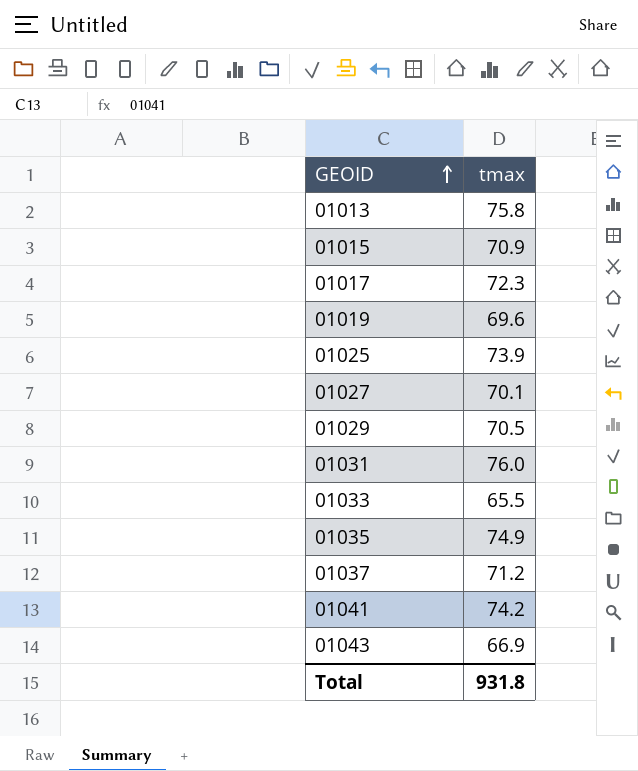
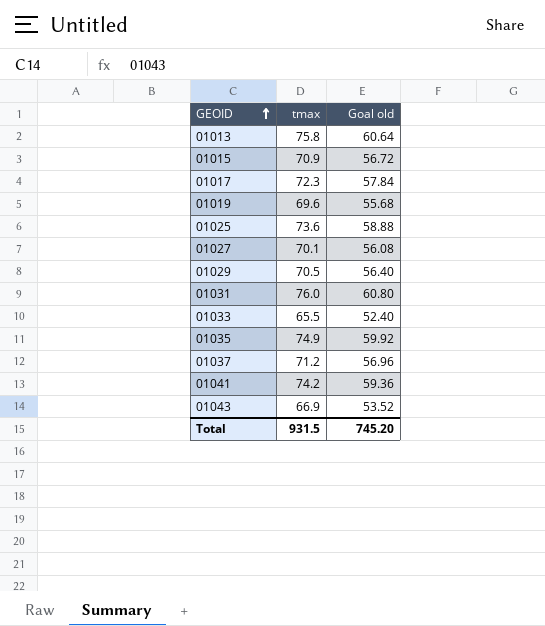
column Goal old | formula: none -> [tmax] * 0.8
01025 | tmax: 73.9 -> 73.6
Total | tmax: 931.8 -> 931.5

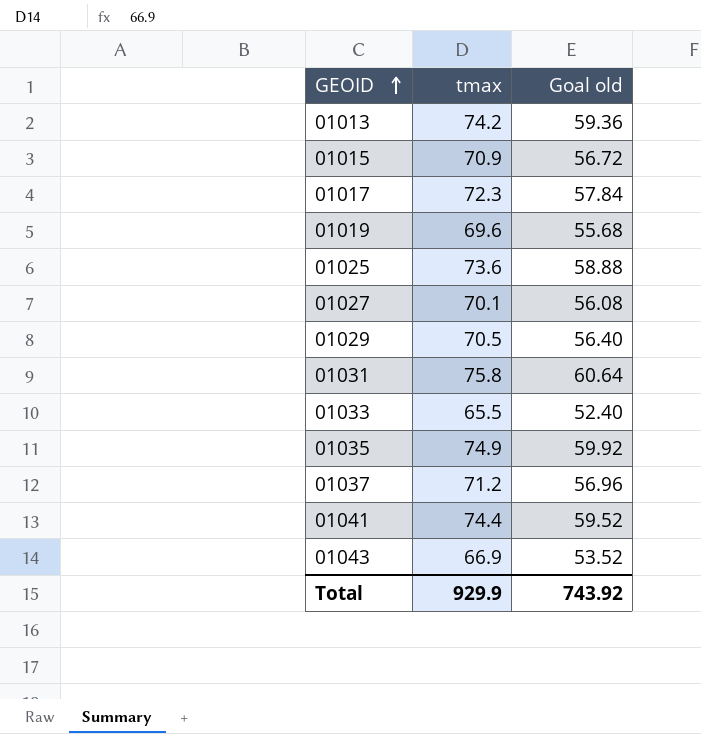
01013 | tmax: 75.8 -> 74.2
01013 | Goal old: 60.64 -> 59.36
01031 | tmax: 76.0 -> 75.8
01031 | Goal old: 60.80 -> 60.64
01041 | tmax: 74.2 -> 74.4
01041 | Goal old: 59.36 -> 59.52
Total | tmax: 931.5 -> 929.9
Total | Goal old: 745.20 -> 743.92

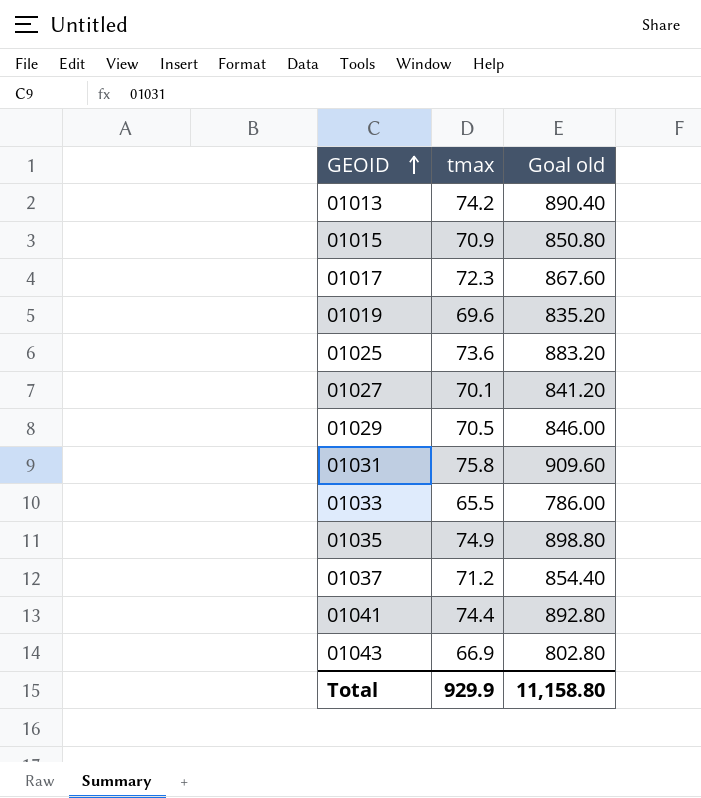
column Goal old | formula: [tmax] * 0.8 -> [tmax] * 12
Total | Goal old: 743.92 -> 11,158.80

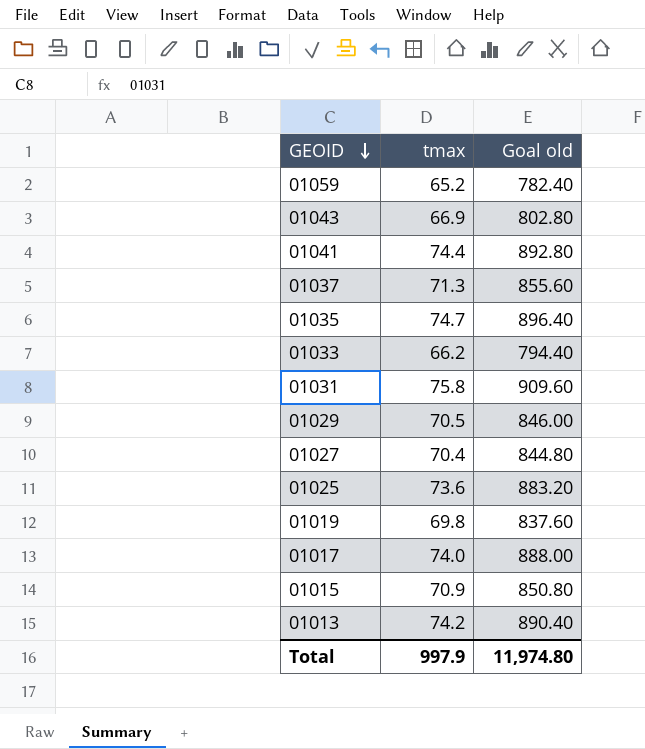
row order: GEOID ascending -> GEOID descending
row 01059: none -> 65.2 | 782.40
01037 | tmax: 71.2 -> 71.3
01037 | Goal old: 854.40 -> 855.60
01035 | tmax: 74.9 -> 74.7
01035 | Goal old: 898.80 -> 896.40
01033 | tmax: 65.5 -> 66.2
01033 | Goal old: 786.00 -> 794.40
01027 | tmax: 70.1 -> 70.4
01027 | Goal old: 841.20 -> 844.80
01019 | tmax: 69.6 -> 69.8
01019 | Goal old: 835.20 -> 837.60
01017 | tmax: 72.3 -> 74.0
01017 | Goal old: 867.60 -> 888.00
Total | tmax: 929.9 -> 997.9
Total | Goal old: 11,158.80 -> 11,974.80

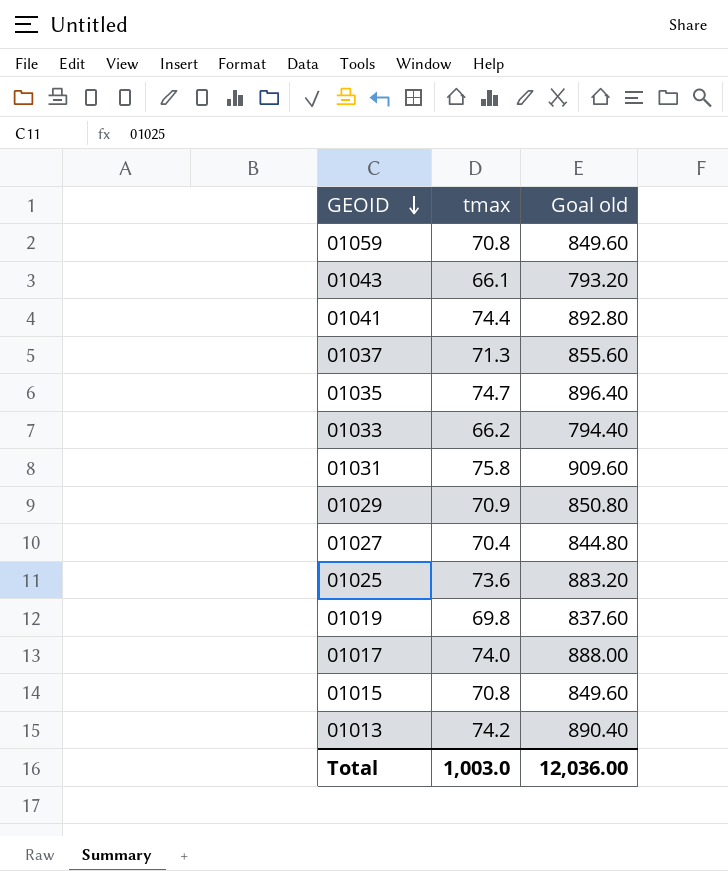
01059 | tmax: 65.2 -> 70.8
01059 | Goal old: 782.40 -> 849.60
01043 | tmax: 66.9 -> 66.1
01043 | Goal old: 802.80 -> 793.20
01029 | tmax: 70.5 -> 70.9
01029 | Goal old: 846.00 -> 850.80
01015 | tmax: 70.9 -> 70.8
01015 | Goal old: 850.80 -> 849.60
Total | tmax: 997.9 -> 1,003.0
Total | Goal old: 11,974.80 -> 12,036.00

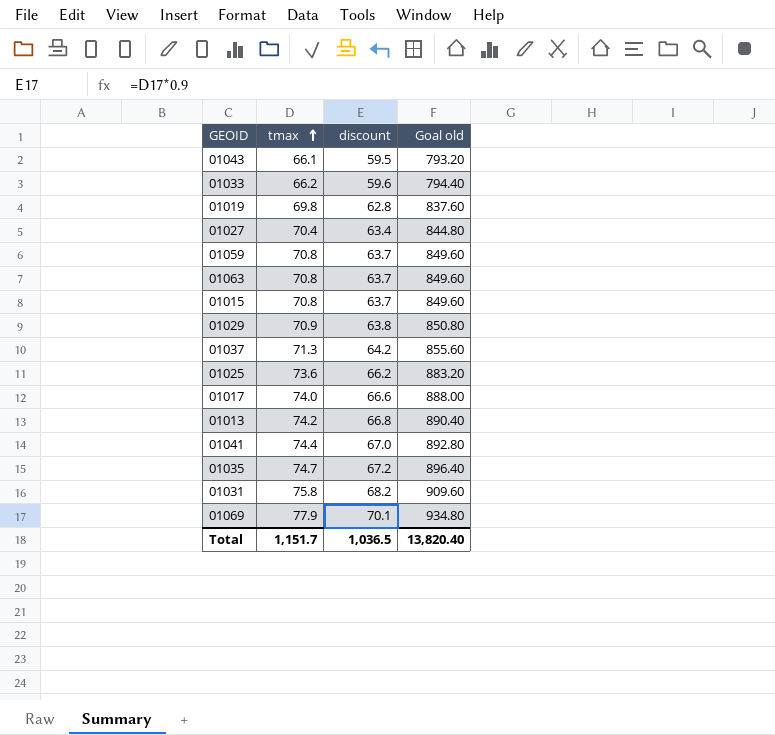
row order: GEOID descending -> tmax ascending
column discount | formula: none -> [tmax] * 0.9
row 01063: none -> 70.8 | 63.7 | 849.60
row 01069: none -> 77.9 | 70.1 | 934.80
Total | tmax: 1,003.0 -> 1,151.7
Total | Goal old: 12,036.00 -> 13,820.40

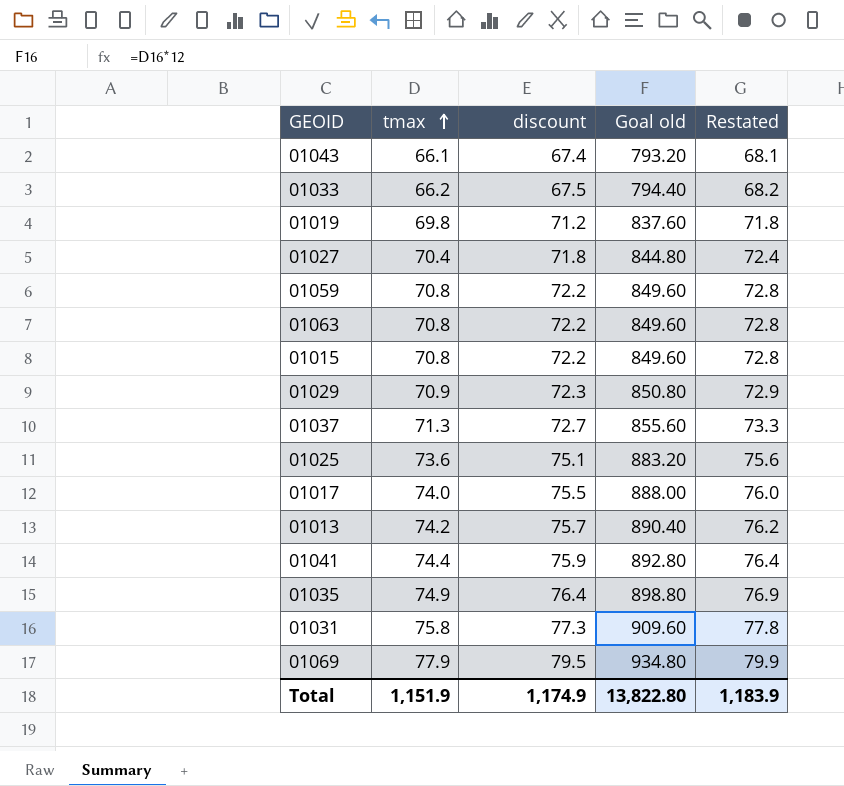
column discount | formula: [tmax] * 0.9 -> [tmax] * 1.02
column Restated | formula: none -> [tmax] + 2
01035 | tmax: 74.7 -> 74.9
01035 | Goal old: 896.40 -> 898.80
Total | tmax: 1,151.7 -> 1,151.9
Total | discount: 1,036.5 -> 1,174.9
Total | Goal old: 13,820.40 -> 13,822.80

